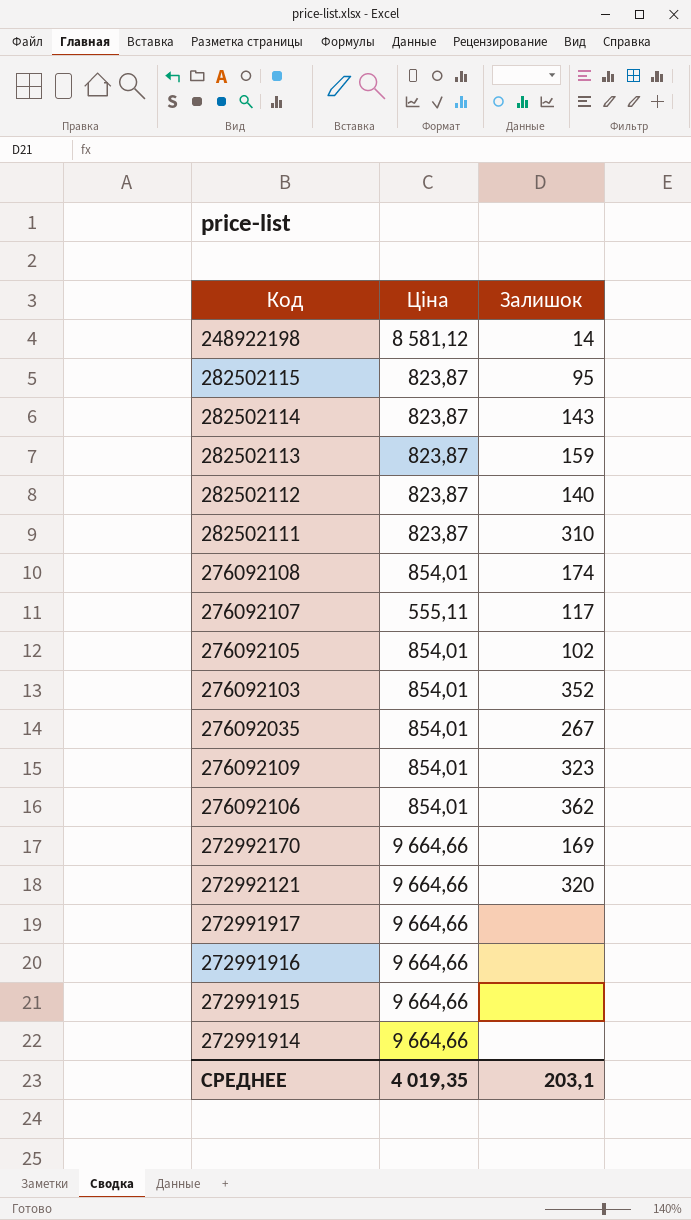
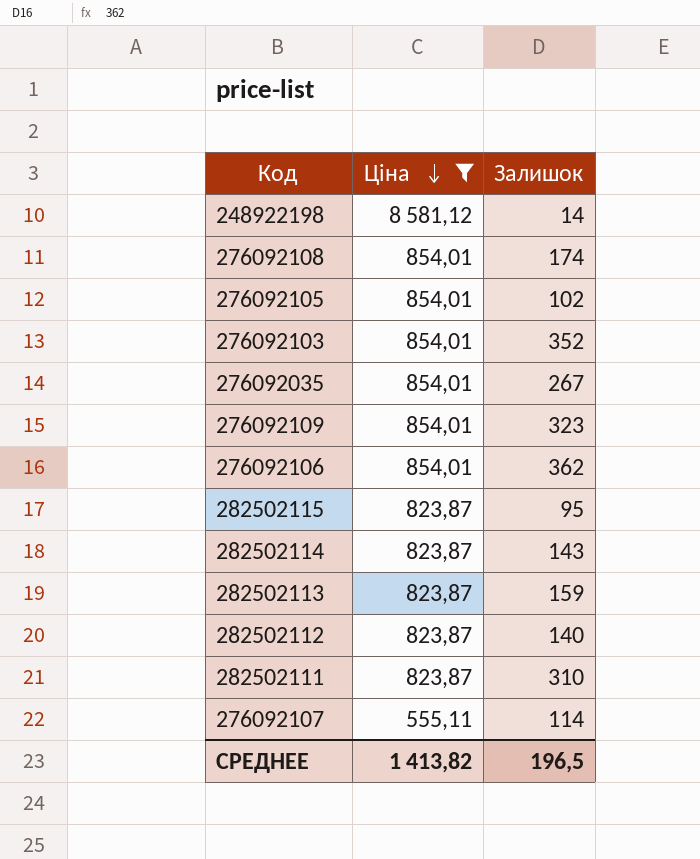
filter: none -> Ціна != 9 664,66
row order: none -> Ціна descending
276092107 | Залишок: 117 -> 114
СРЕДНЕЕ | Ціна: 4 019,35 -> 1 413,82
СРЕДНЕЕ | Залишок: 203,1 -> 196,5

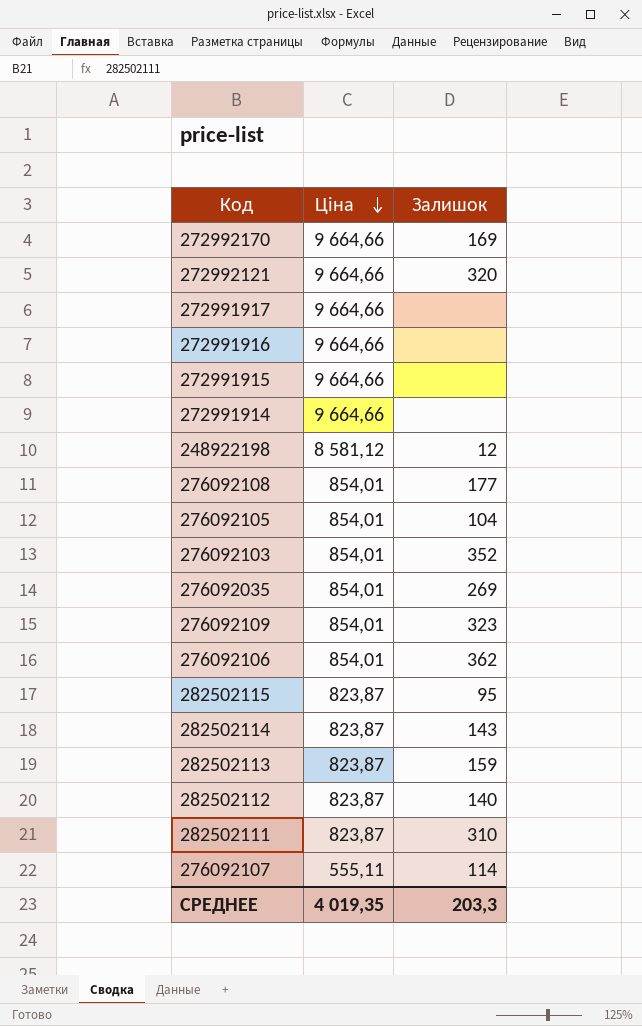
filter: Ціна != 9 664,66 -> none
248922198 | Залишок: 14 -> 12
276092108 | Залишок: 174 -> 177
276092105 | Залишок: 102 -> 104
276092035 | Залишок: 267 -> 269
СРЕДНЕЕ | Ціна: 1 413,82 -> 4 019,35
СРЕДНЕЕ | Залишок: 196,5 -> 203,3

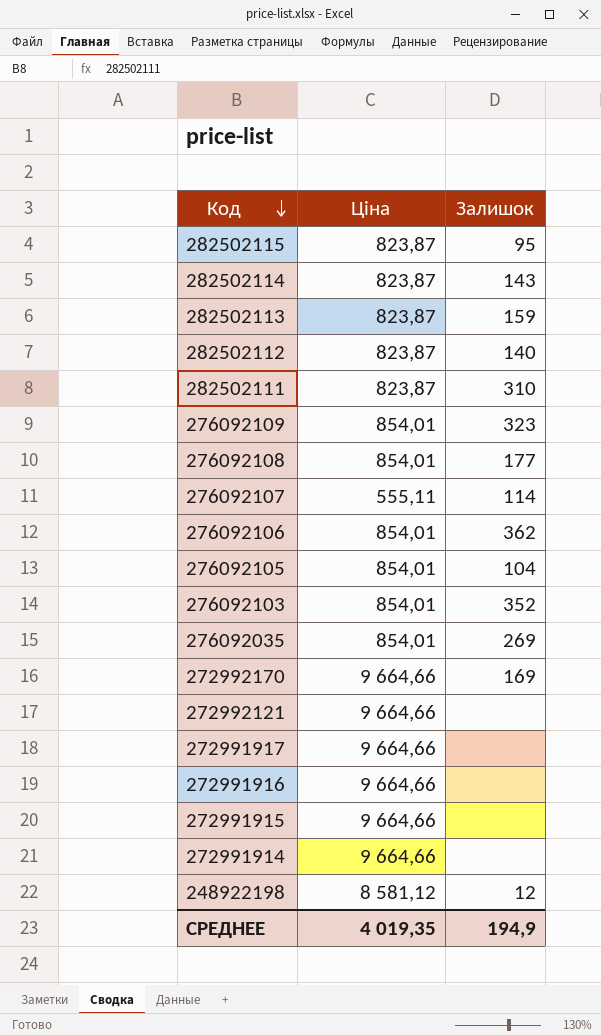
row order: Ціна descending -> Код descending
272992121 | Залишок: 320 -> none
СРЕДНЕЕ | Залишок: 203,3 -> 194,9

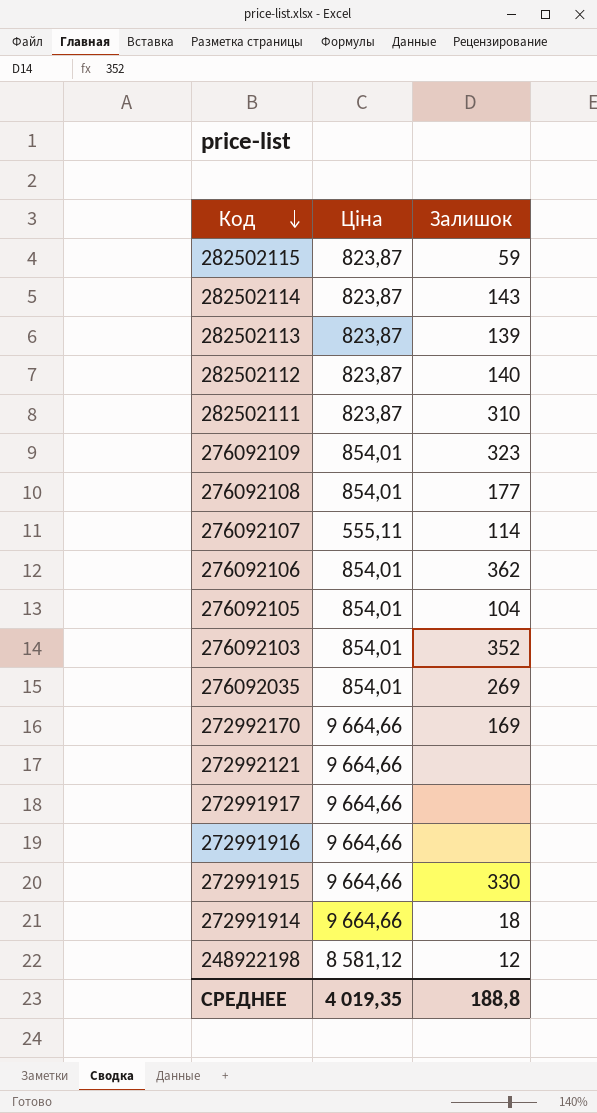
282502115 | Залишок: 95 -> 59
282502113 | Залишок: 159 -> 139
272991915 | Залишок: none -> 330
272991914 | Залишок: none -> 18
СРЕДНЕЕ | Залишок: 194,9 -> 188,8

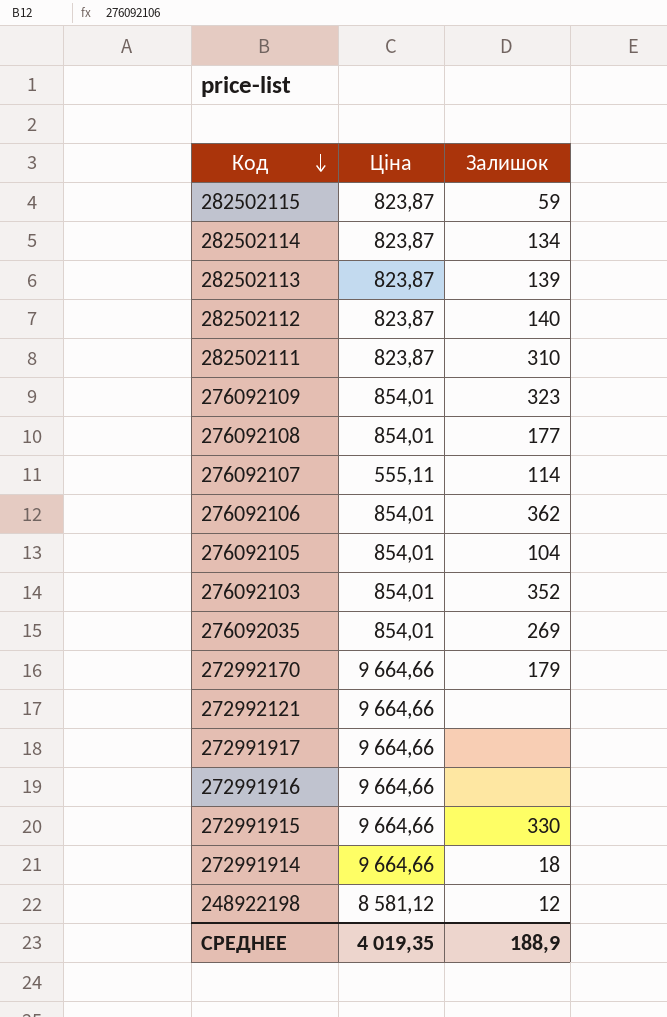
282502114 | Залишок: 143 -> 134
272992170 | Залишок: 169 -> 179
СРЕДНЕЕ | Залишок: 188,8 -> 188,9

